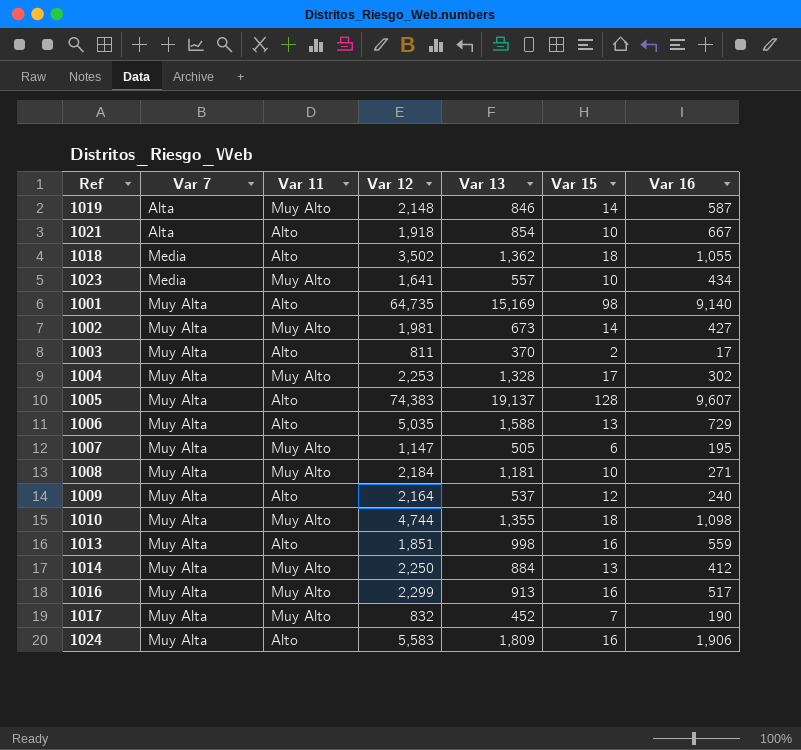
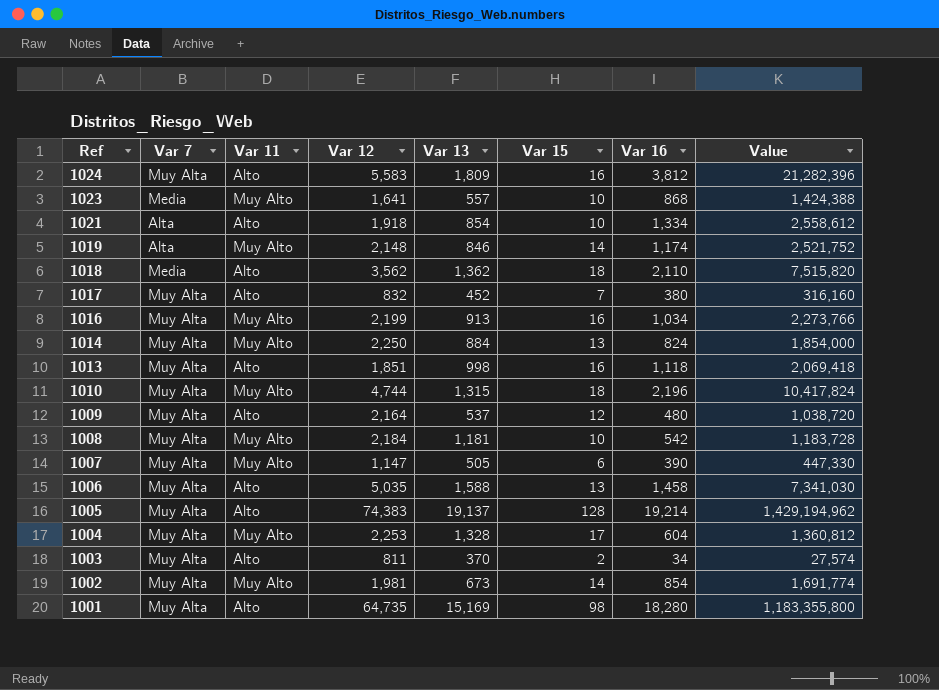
row order: Var 7 ascending -> Ref descending
column Value | formula: none -> [Var 12] * [Var 16]
1024 | Var 16: 1,906 -> 3,812
1023 | Var 16: 434 -> 868
1021 | Var 16: 667 -> 1,334
1019 | Var 16: 587 -> 1,174
1018 | Var 12: 3,502 -> 3,562
1018 | Var 16: 1,055 -> 2,110
1017 | Var 11: Muy Alto -> Alto
1017 | Var 16: 190 -> 380
1016 | Var 12: 2,299 -> 2,199
1016 | Var 16: 517 -> 1,034
1014 | Var 16: 412 -> 824
1013 | Var 16: 559 -> 1,118
1010 | Var 13: 1,355 -> 1,315
1010 | Var 16: 1,098 -> 2,196
1009 | Var 16: 240 -> 480
1008 | Var 16: 271 -> 542
1007 | Var 16: 195 -> 390
1006 | Var 16: 729 -> 1,458
1005 | Var 16: 9,607 -> 19,214
1004 | Var 16: 302 -> 604
1003 | Var 16: 17 -> 34
1002 | Var 16: 427 -> 854
1001 | Var 16: 9,140 -> 18,280

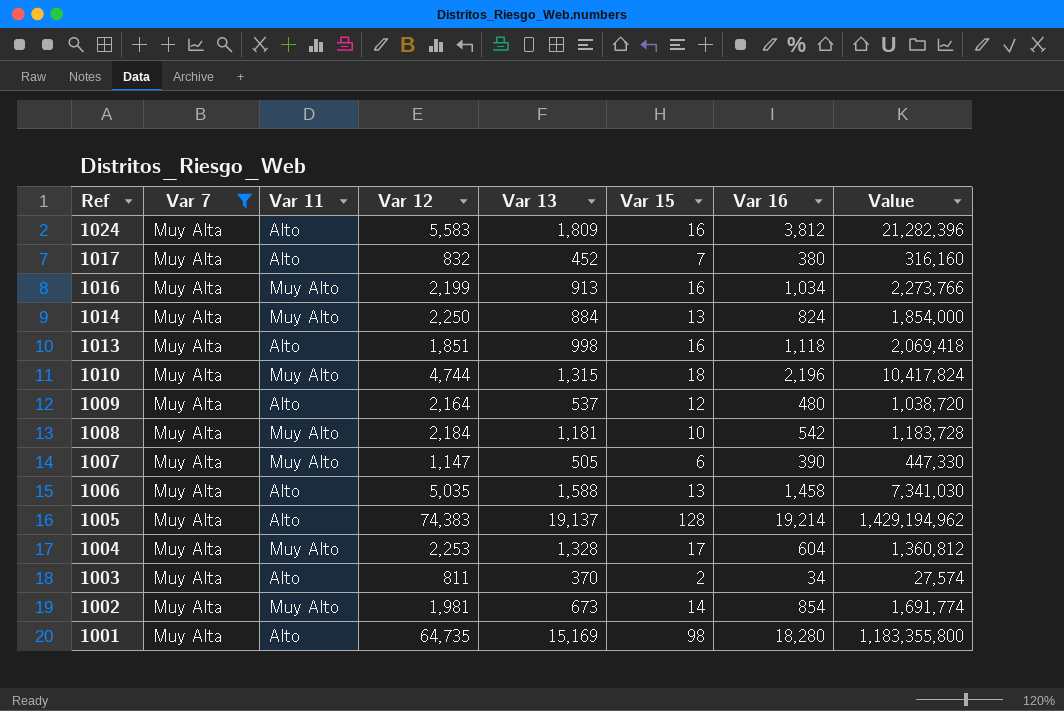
filter: none -> Var 7 = Muy Alta

